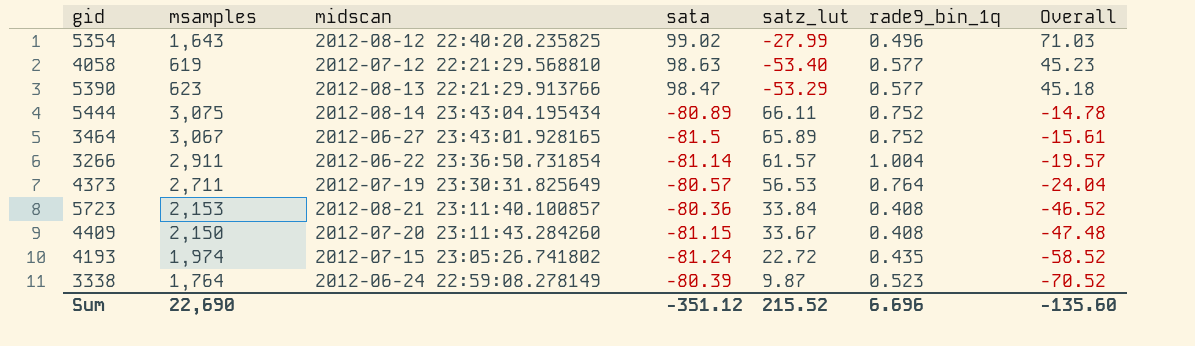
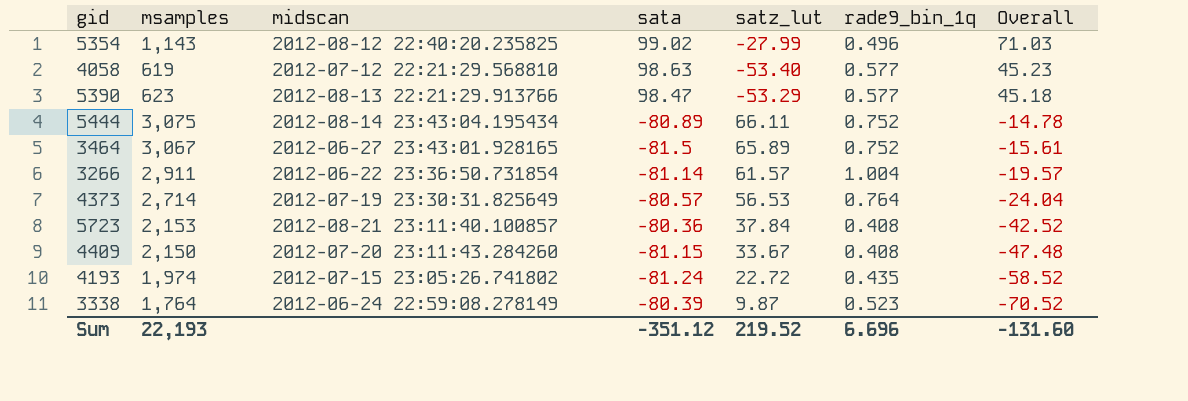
5354 | msamples: 1,643 -> 1,143
4373 | msamples: 2,711 -> 2,714
5723 | satz_lut: 33.84 -> 37.84
5723 | Overall: -46.52 -> -42.52
Sum | msamples: 22,690 -> 22,193
Sum | satz_lut: 215.52 -> 219.52
Sum | Overall: -135.60 -> -131.60

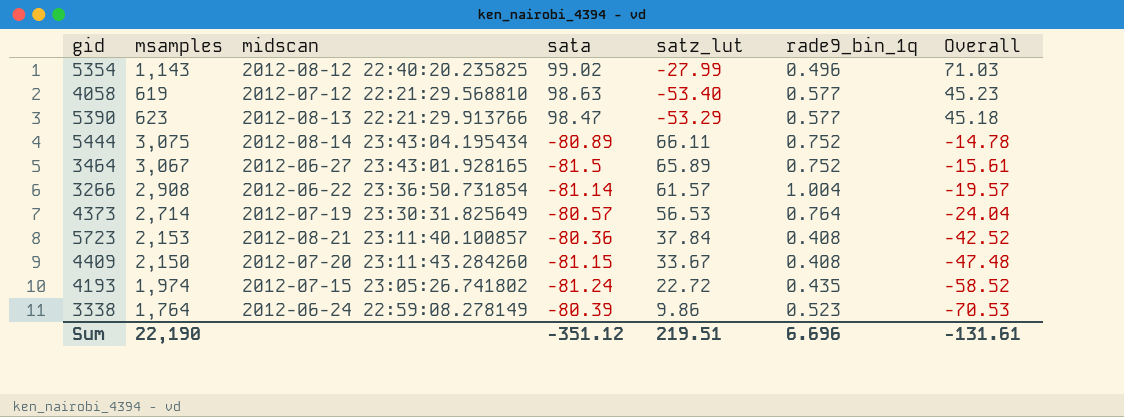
3266 | msamples: 2,911 -> 2,908
3338 | satz_lut: 9.87 -> 9.86
3338 | Overall: -70.52 -> -70.53
Sum | msamples: 22,193 -> 22,190
Sum | satz_lut: 219.52 -> 219.51
Sum | Overall: -131.60 -> -131.61

